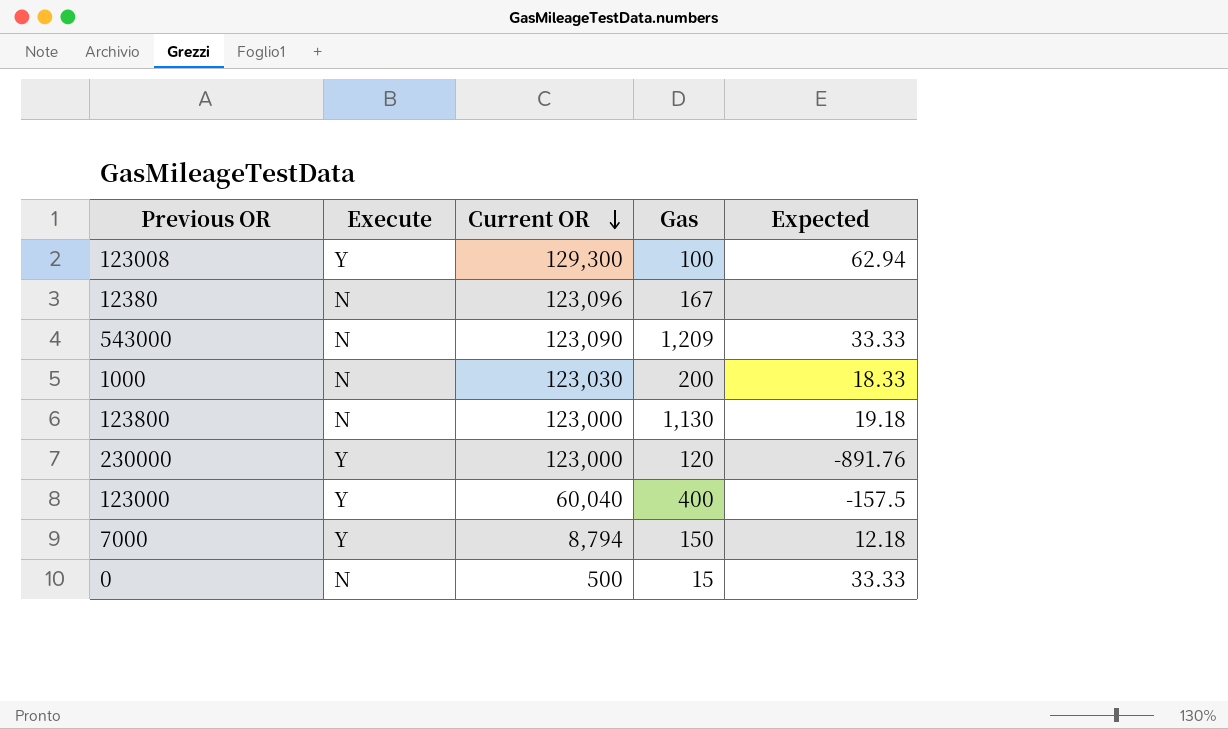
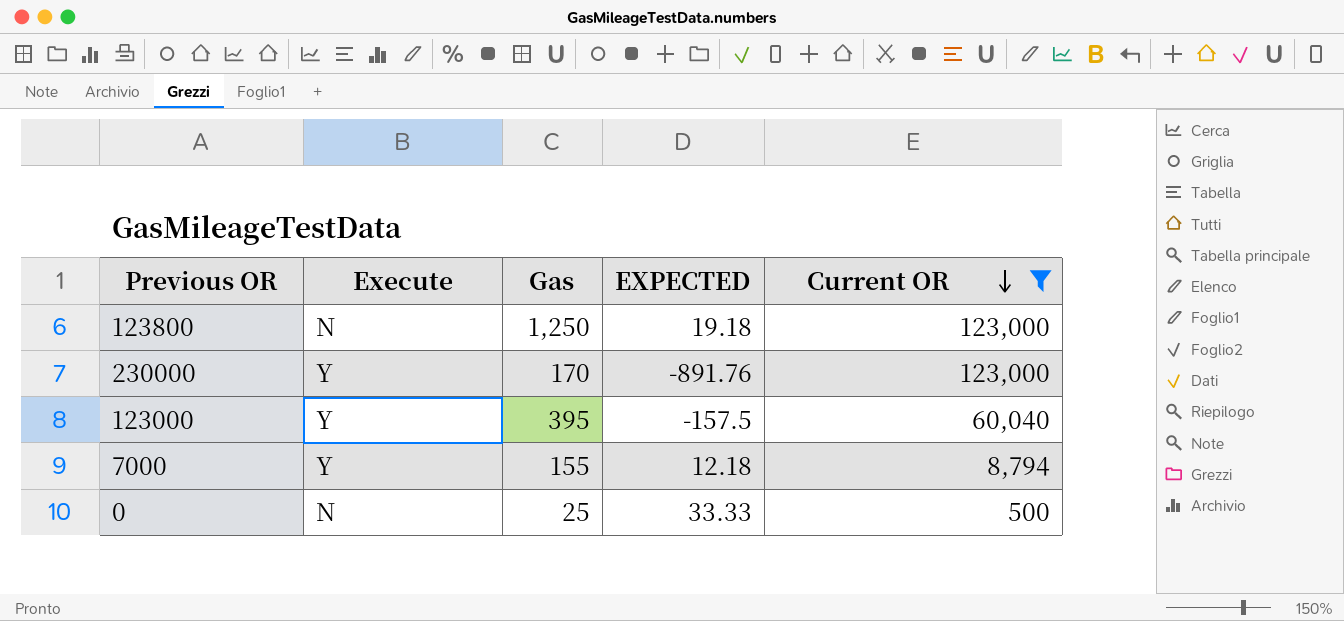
filter: none -> Current OR <= 123,000
column name: Expected -> EXPECTED
column Current OR | position: 3 -> 5
123800 | Gas: 1,130 -> 1,250
230000 | Gas: 120 -> 170
123000 | Gas: 400 -> 395
7000 | Gas: 150 -> 155
0 | Gas: 15 -> 25

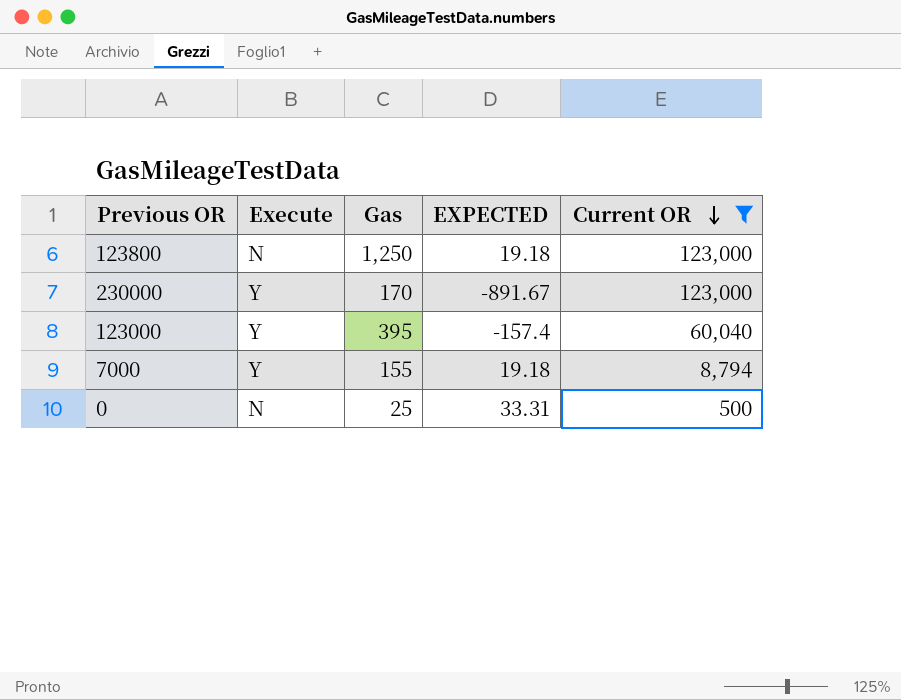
230000 | EXPECTED: -891.76 -> -891.67
123000 | EXPECTED: -157.5 -> -157.4
7000 | EXPECTED: 12.18 -> 19.18
0 | EXPECTED: 33.33 -> 33.31

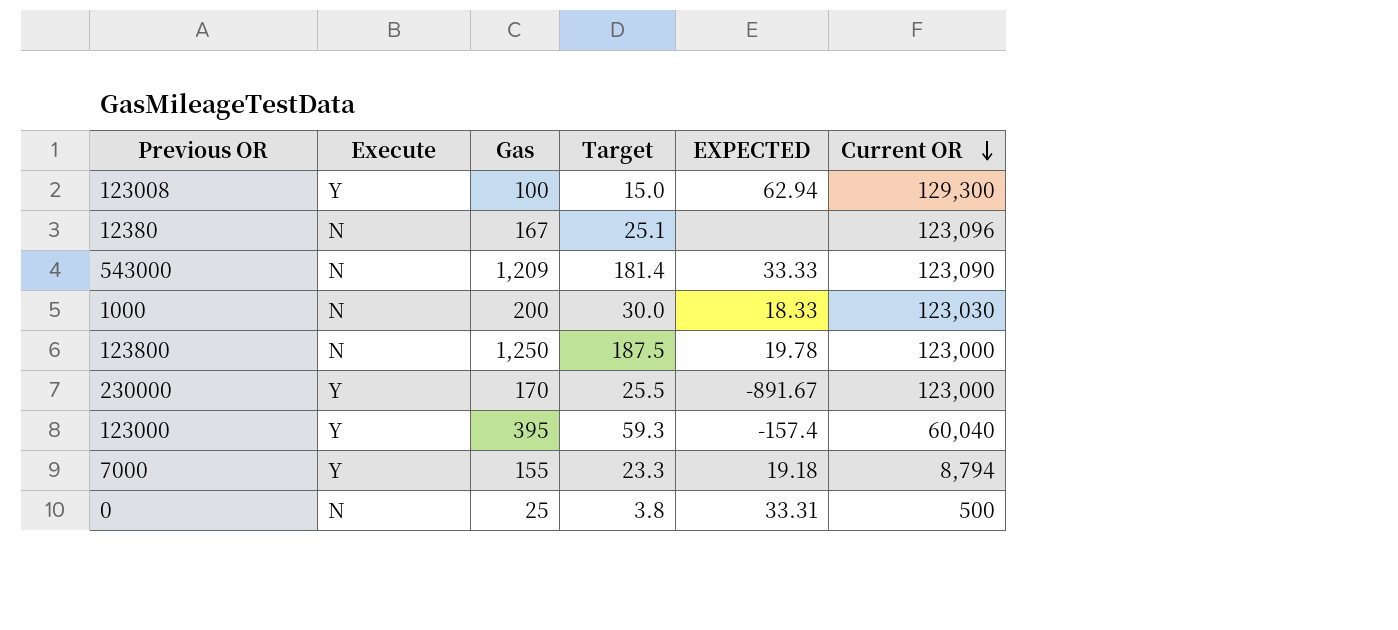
filter: Current OR <= 123,000 -> none
column Target | formula: none -> [Gas] * 0.15
123800 | EXPECTED: 19.18 -> 19.78

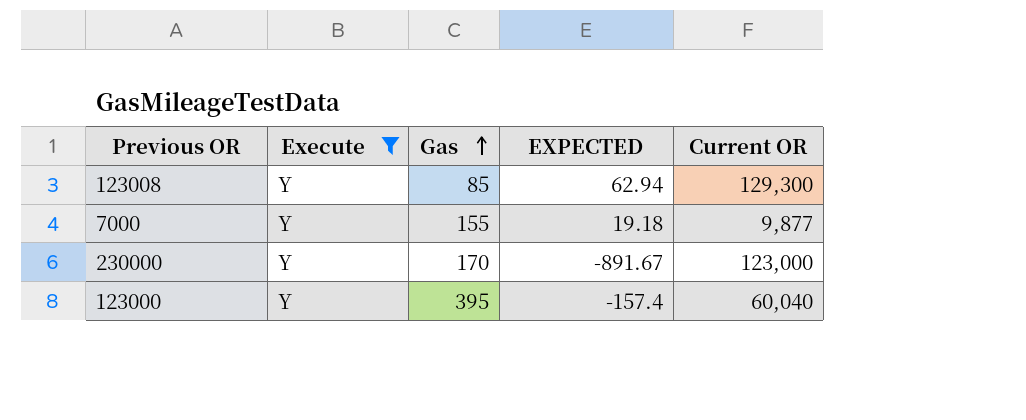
filter: none -> Execute = Y
row order: Current OR descending -> Gas ascending
column Target | formula: [Gas] * 0.15 -> none
123008 | Gas: 100 -> 85
7000 | Current OR: 8,794 -> 9,877

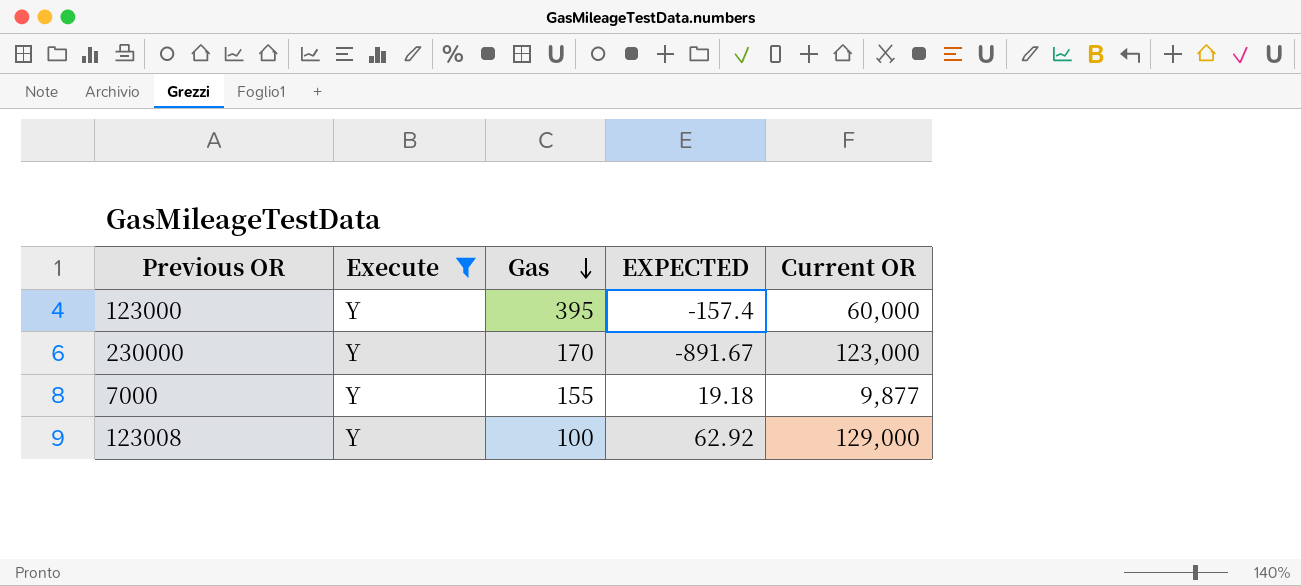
row order: Gas ascending -> Gas descending
123000 | Current OR: 60,040 -> 60,000
123008 | Gas: 85 -> 100
123008 | EXPECTED: 62.94 -> 62.92
123008 | Current OR: 129,300 -> 129,000

